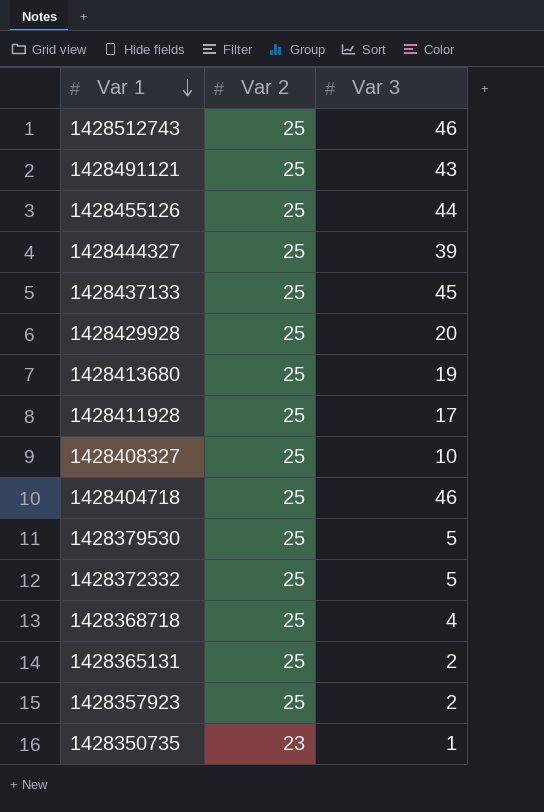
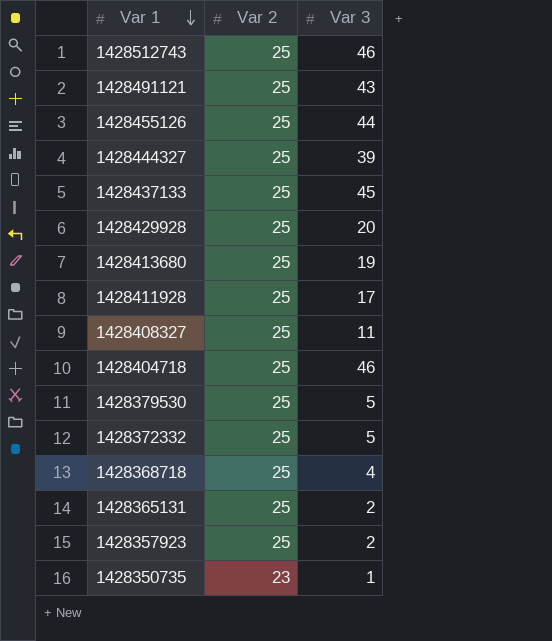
1428408327 | Var 3: 10 -> 11

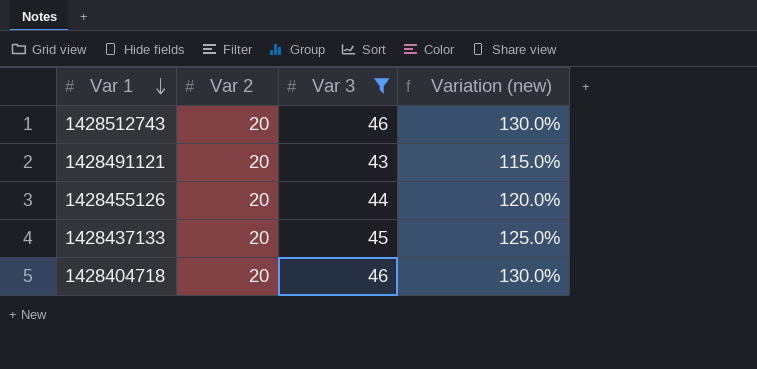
filter: none -> Var 3 >= 43
column Variation (new) | formula: none -> ([Var 3] - [Var 2]) / [Var 2]
1428512743 | Var 2: 25 -> 20
1428491121 | Var 2: 25 -> 20
1428455126 | Var 2: 25 -> 20
1428437133 | Var 2: 25 -> 20
1428404718 | Var 2: 25 -> 20

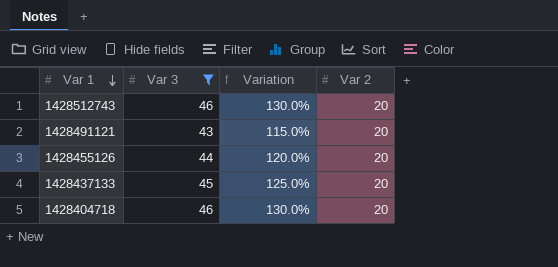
column name: Variation (new) -> Variation
column Var 2 | position: 2 -> 4

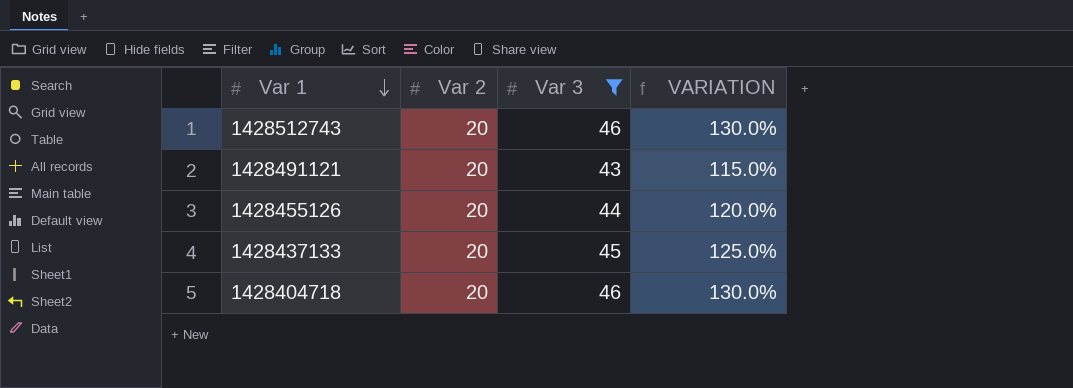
column Var 2 | position: 4 -> 2
column name: Variation -> VARIATION

